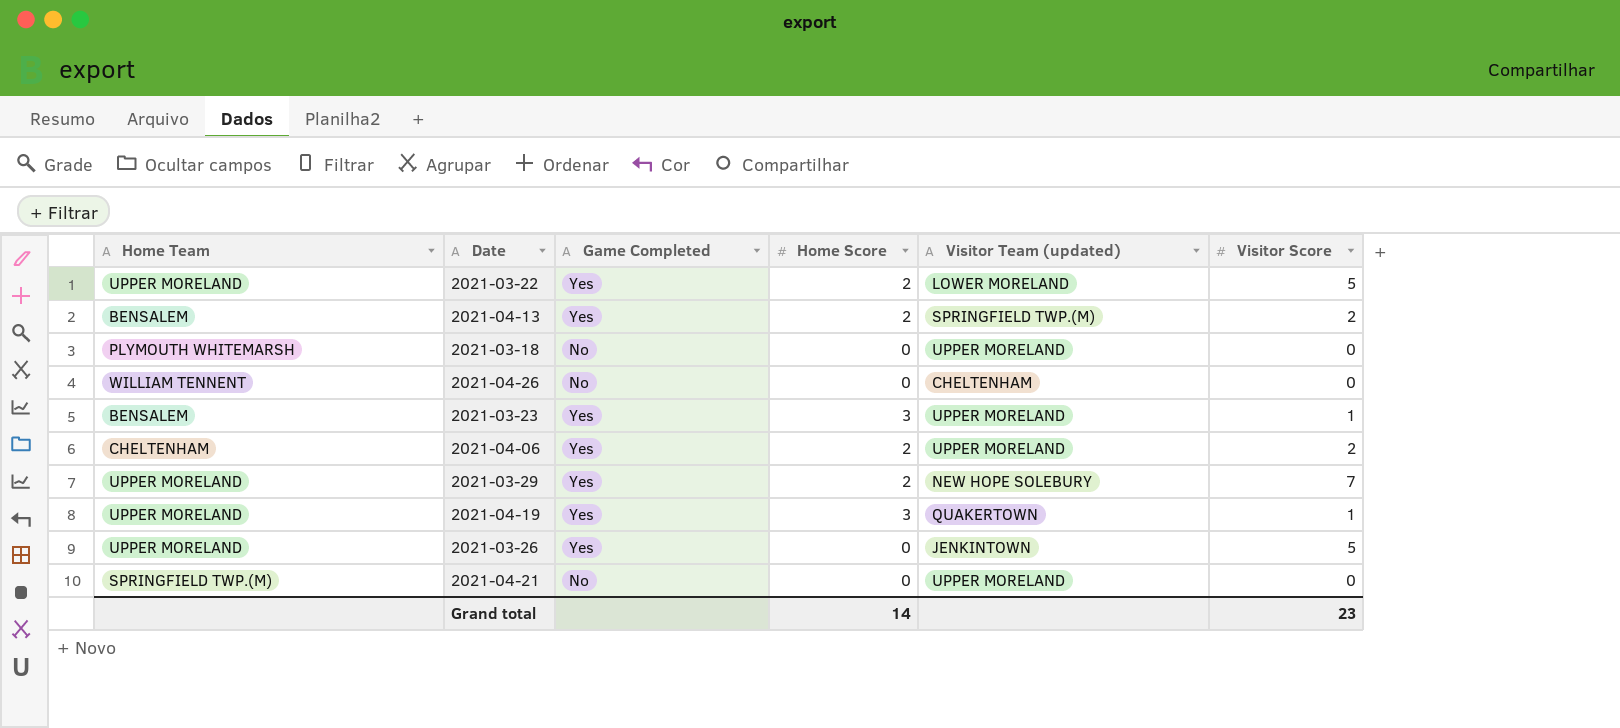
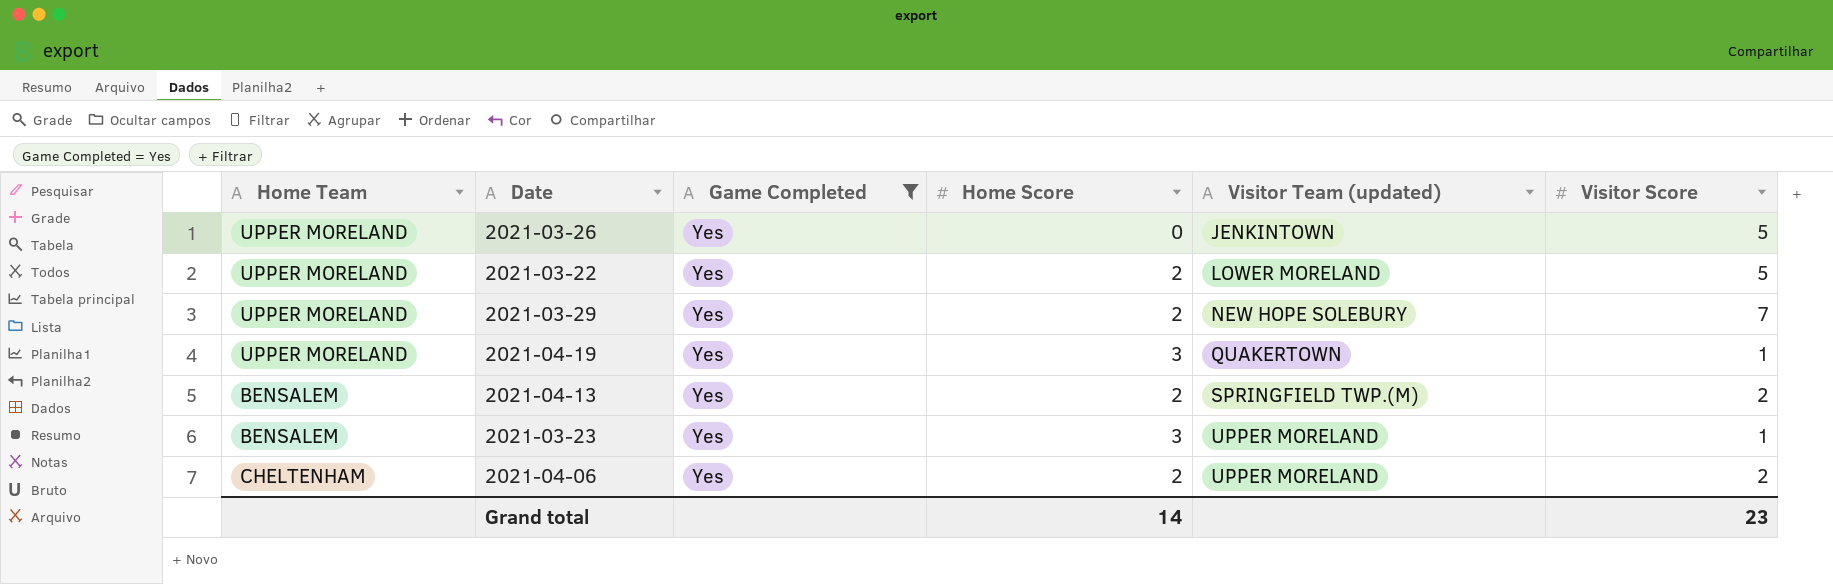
filter: none -> Game Completed = Yes
row order: none -> Visitor Team (updated) ascending

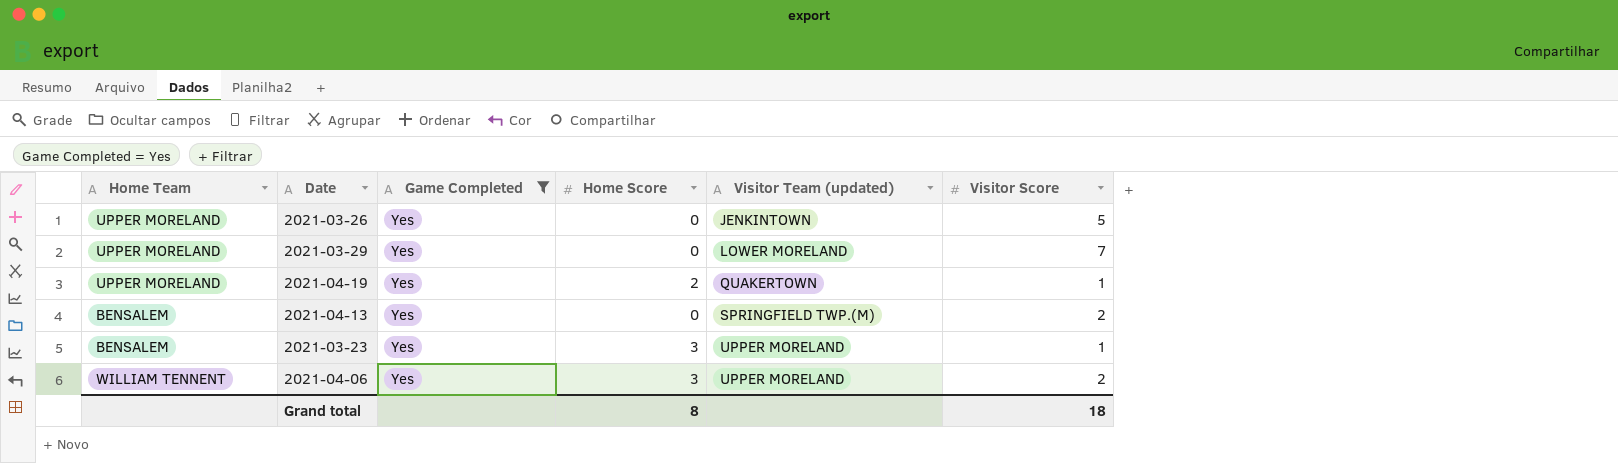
row 2021-03-22: UPPER MORELAND | Yes | 2 | LOWER MORELAND | 5 -> none
2021-03-29 | Home Score: 2 -> 0
2021-03-29 | Visitor Team (updated): NEW HOPE SOLEBURY -> LOWER MORELAND
2021-04-19 | Home Score: 3 -> 2
2021-04-13 | Home Score: 2 -> 0
2021-04-06 | Home Team: CHELTENHAM -> WILLIAM TENNENT
2021-04-06 | Home Score: 2 -> 3
Grand total | Home Score: 14 -> 8
Grand total | Visitor Score: 23 -> 18

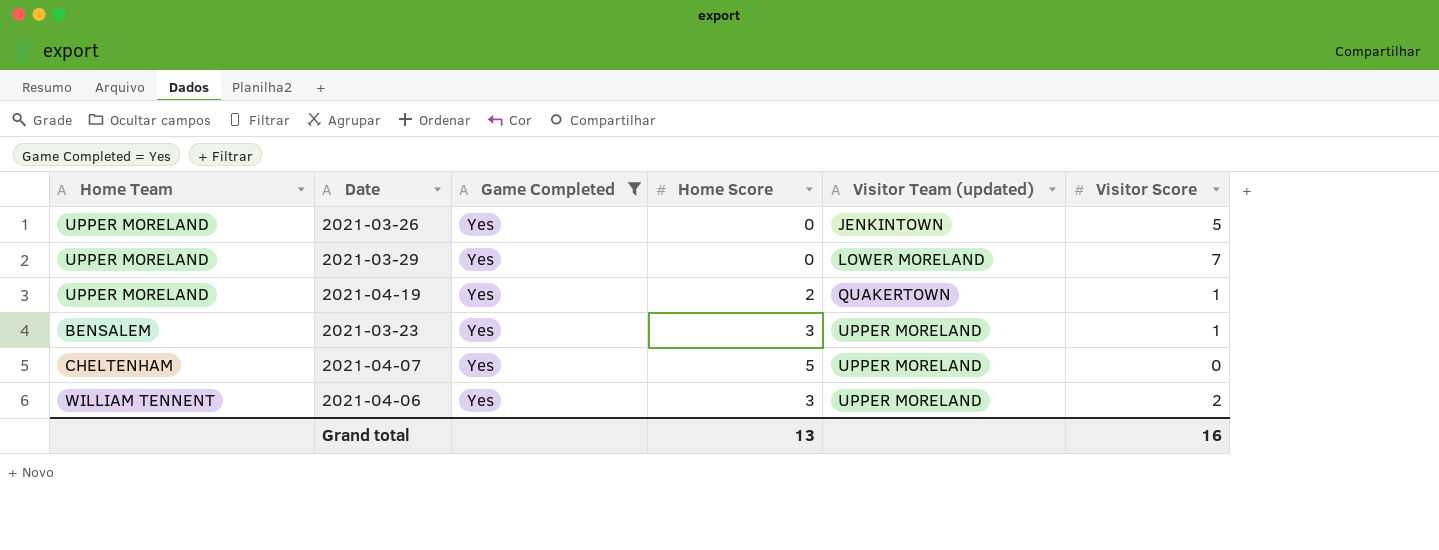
row 2021-04-13: BENSALEM | Yes | 0 | SPRINGFIELD TWP.(M) | 2 -> none
row 2021-04-07: none -> CHELTENHAM | Yes | 5 | UPPER MORELAND | 0
Grand total | Home Score: 8 -> 13
Grand total | Visitor Score: 18 -> 16

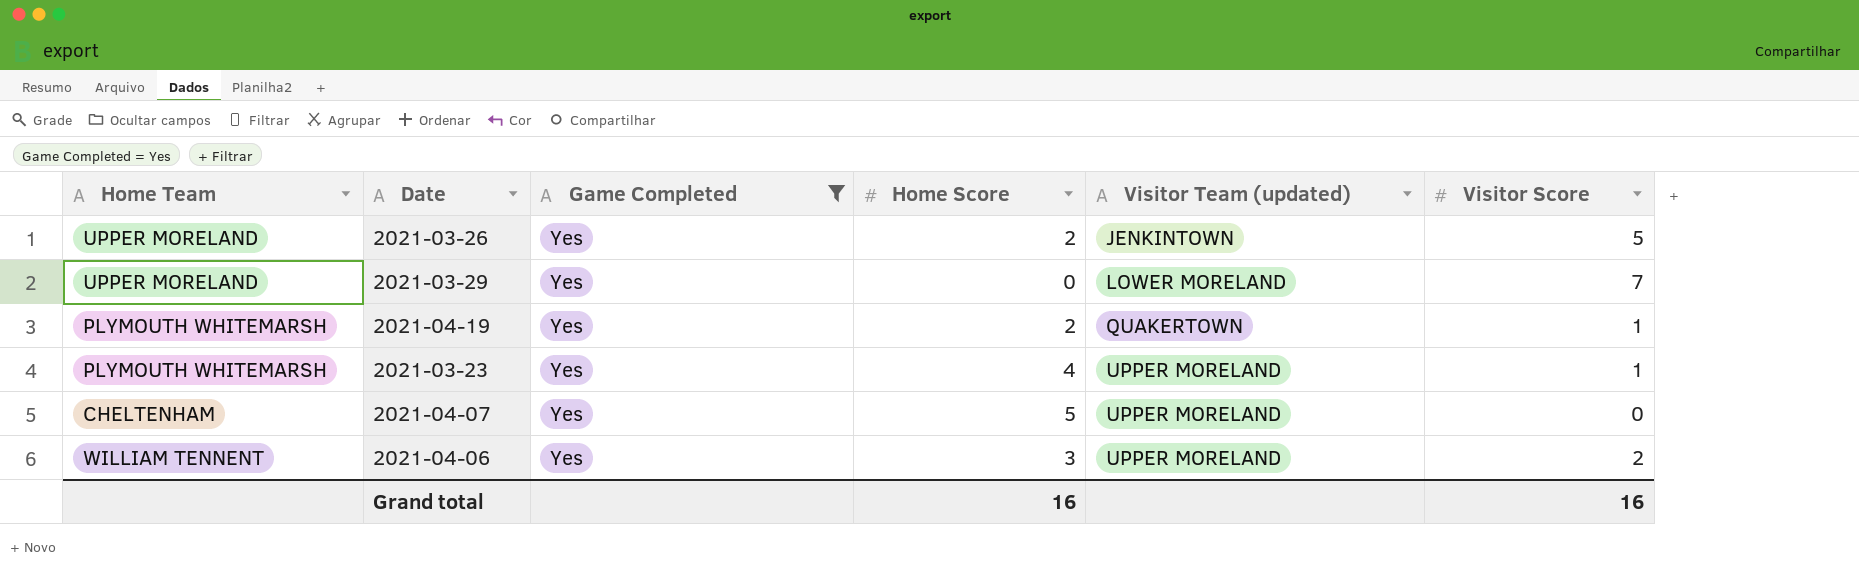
2021-03-26 | Home Score: 0 -> 2
2021-04-19 | Home Team: UPPER MORELAND -> PLYMOUTH WHITEMARSH
2021-03-23 | Home Team: BENSALEM -> PLYMOUTH WHITEMARSH
2021-03-23 | Home Score: 3 -> 4
Grand total | Home Score: 13 -> 16

